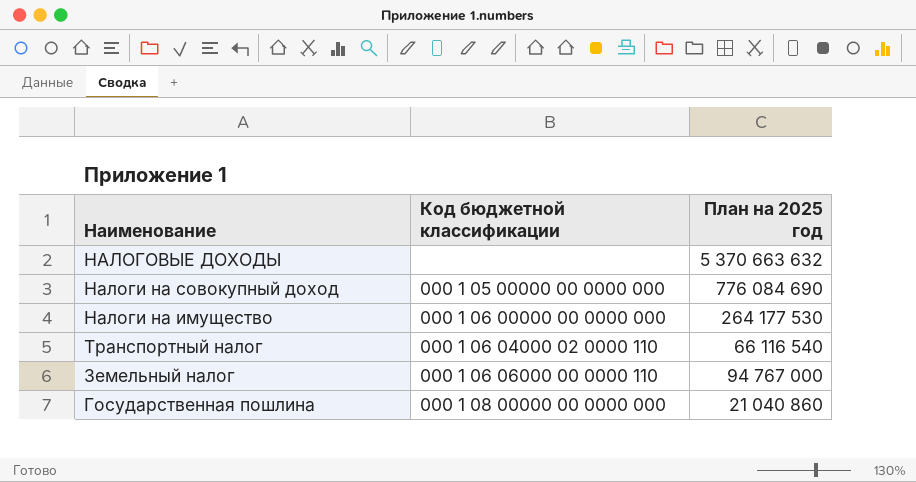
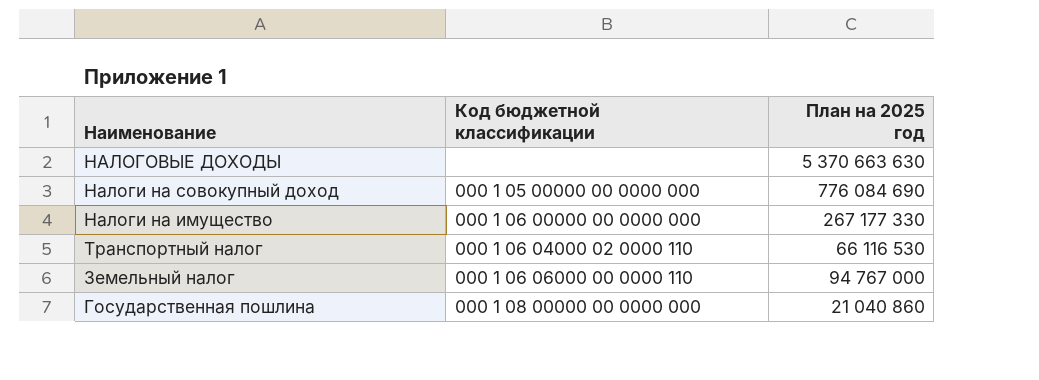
НАЛОГОВЫЕ ДОХОДЫ | План на 2025 год: 5 370 663 632 -> 5 370 663 630
Налоги на имущество | План на 2025 год: 264 177 530 -> 267 177 330
Транспортный налог | План на 2025 год: 66 116 540 -> 66 116 530

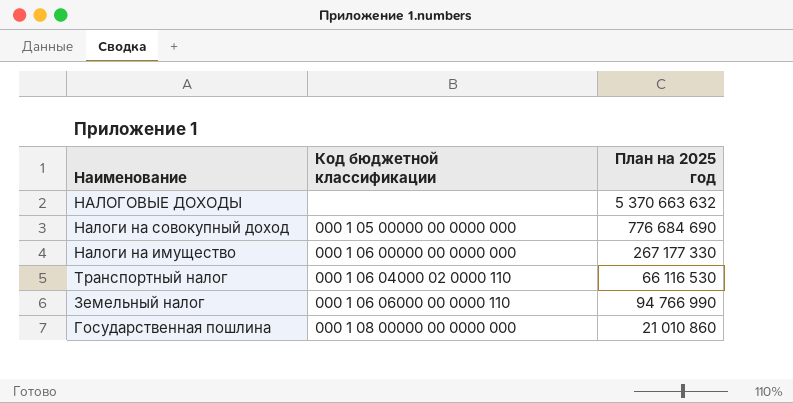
НАЛОГОВЫЕ ДОХОДЫ | План на 2025 год: 5 370 663 630 -> 5 370 663 632
Налоги на совокупный доход | План на 2025 год: 776 084 690 -> 776 684 690
Земельный налог | План на 2025 год: 94 767 000 -> 94 766 990
Государственная пошлина | План на 2025 год: 21 040 860 -> 21 010 860

